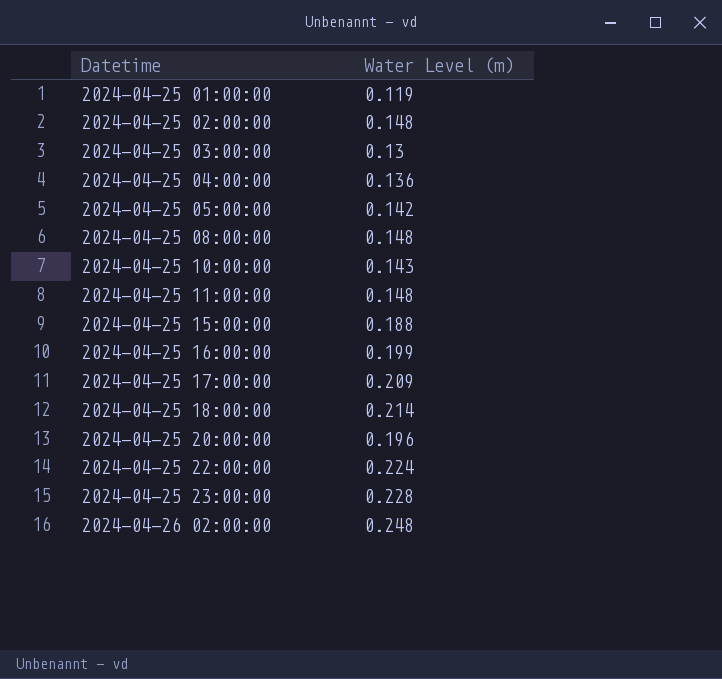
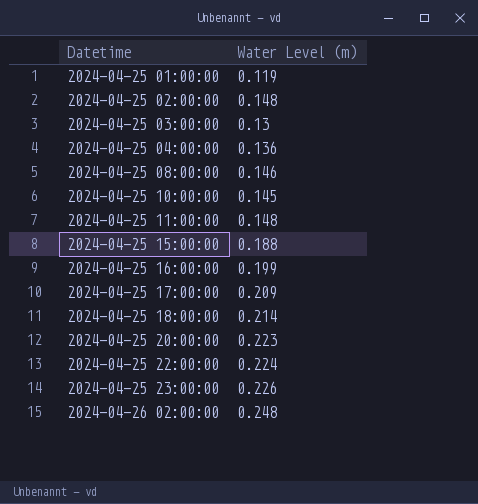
row 2024-04-25 05:00:00: 0.142 -> none
2024-04-25 08:00:00 | Water Level (m): 0.148 -> 0.146
2024-04-25 10:00:00 | Water Level (m): 0.143 -> 0.145
2024-04-25 20:00:00 | Water Level (m): 0.196 -> 0.223
2024-04-25 23:00:00 | Water Level (m): 0.228 -> 0.226

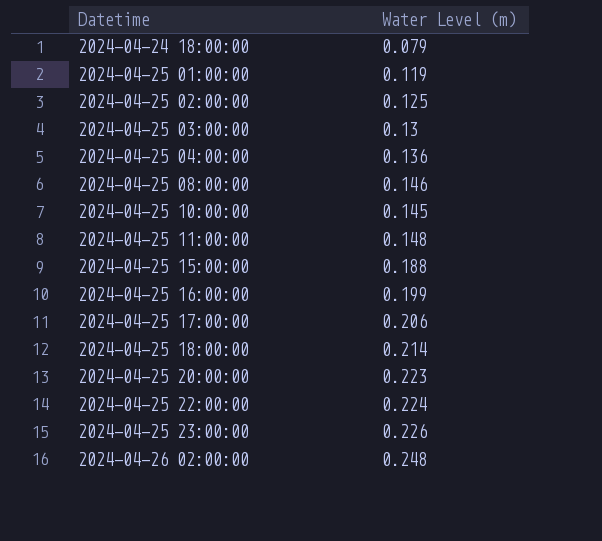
row 2024-04-24 18:00:00: none -> 0.079
2024-04-25 02:00:00 | Water Level (m): 0.148 -> 0.125
2024-04-25 17:00:00 | Water Level (m): 0.209 -> 0.206

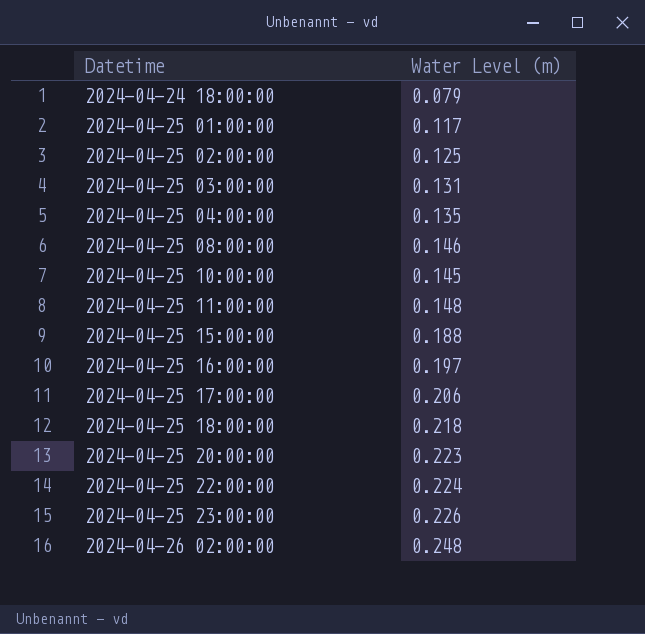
2024-04-25 01:00:00 | Water Level (m): 0.119 -> 0.117
2024-04-25 03:00:00 | Water Level (m): 0.13 -> 0.131
2024-04-25 04:00:00 | Water Level (m): 0.136 -> 0.135
2024-04-25 16:00:00 | Water Level (m): 0.199 -> 0.197
2024-04-25 18:00:00 | Water Level (m): 0.214 -> 0.218

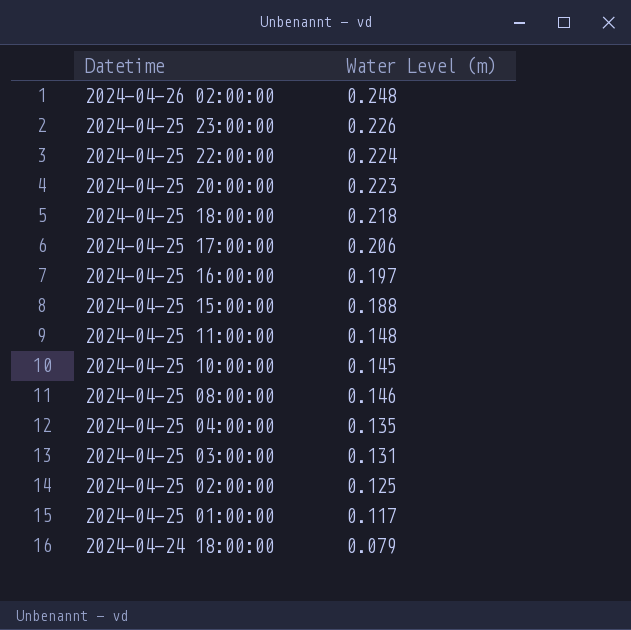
row order: Datetime ascending -> Datetime descending

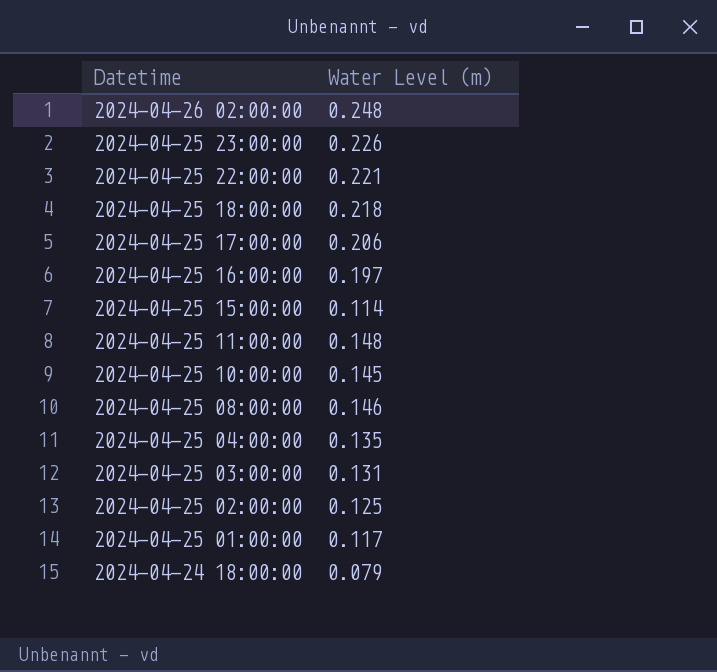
row 2024-04-25 20:00:00: 0.223 -> none
2024-04-25 22:00:00 | Water Level (m): 0.224 -> 0.221
2024-04-25 15:00:00 | Water Level (m): 0.188 -> 0.114

